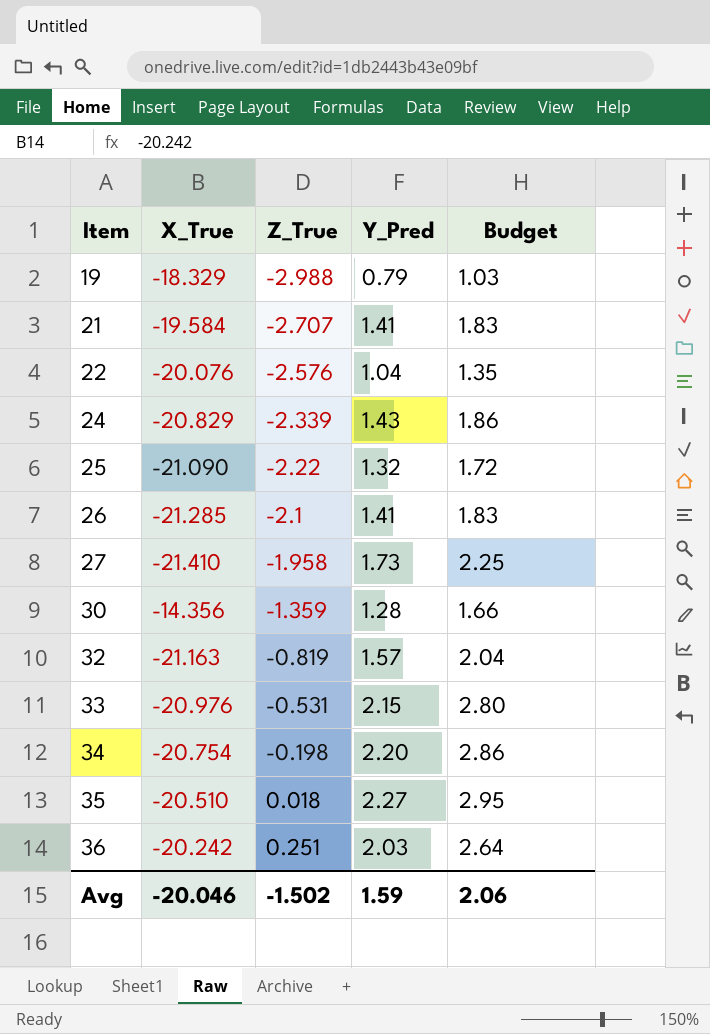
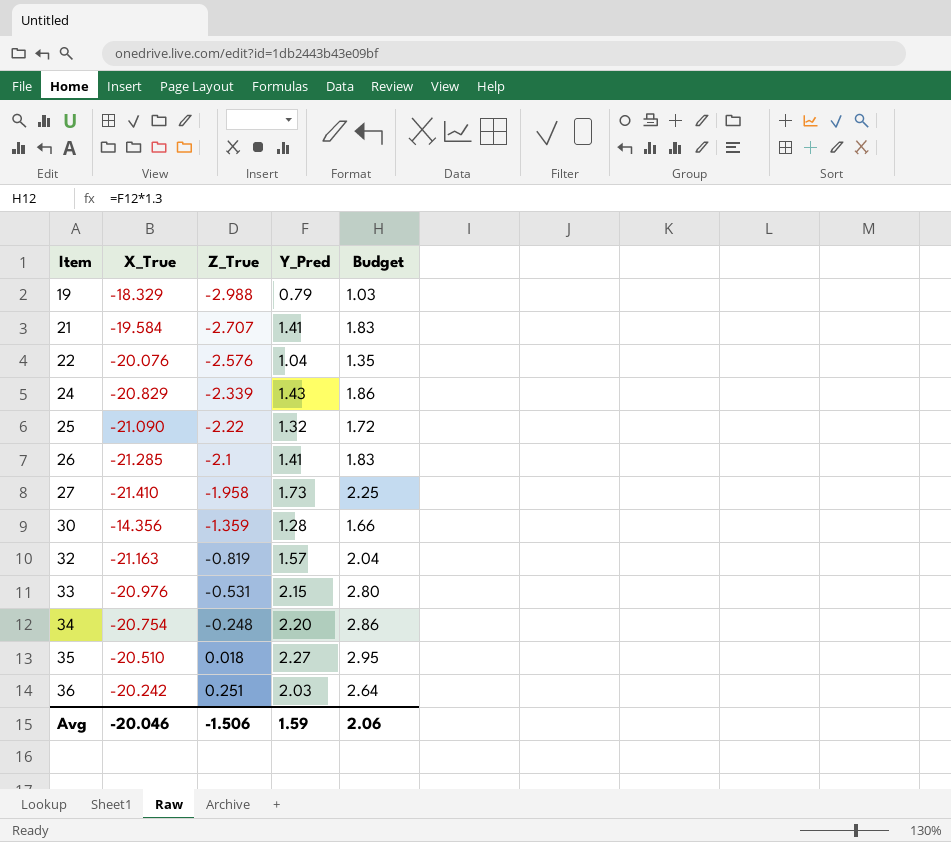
34 | Z_True: -0.198 -> -0.248
Avg | Z_True: -1.502 -> -1.506

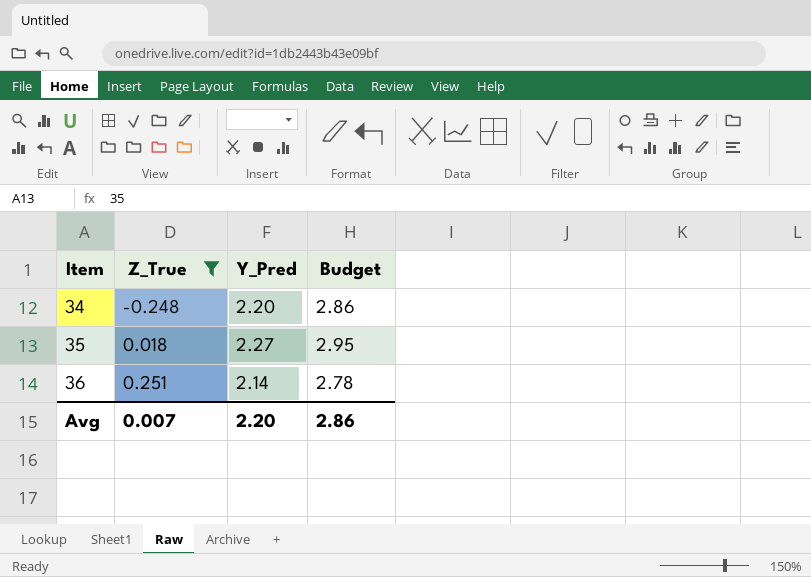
filter: none -> Z_True >= -0.248
column X_True | position: 2 -> none
36 | Y_Pred: 2.03 -> 2.14
36 | Budget: 2.64 -> 2.78
Avg | Z_True: -1.506 -> 0.007
Avg | Y_Pred: 1.59 -> 2.20
Avg | Budget: 2.06 -> 2.86

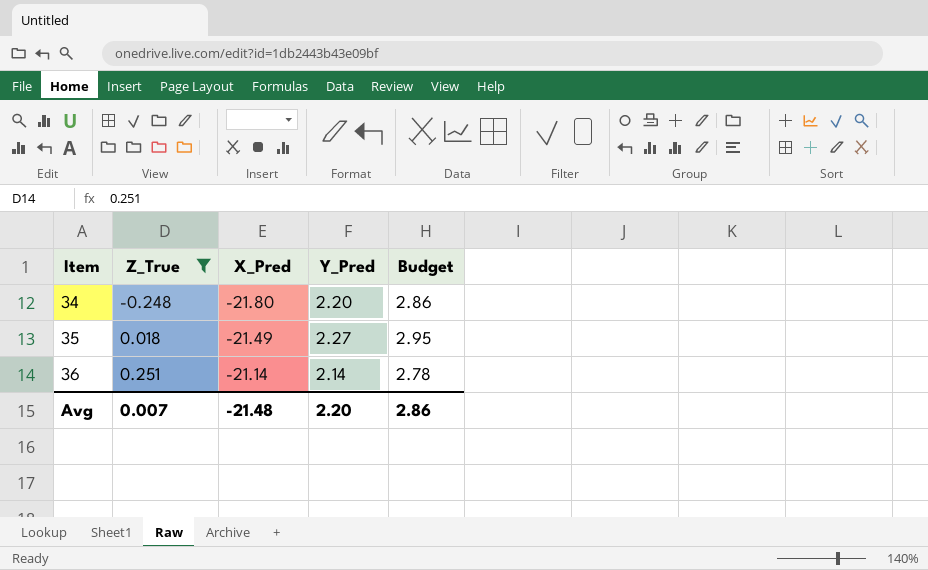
column X_Pred | position: none -> 3

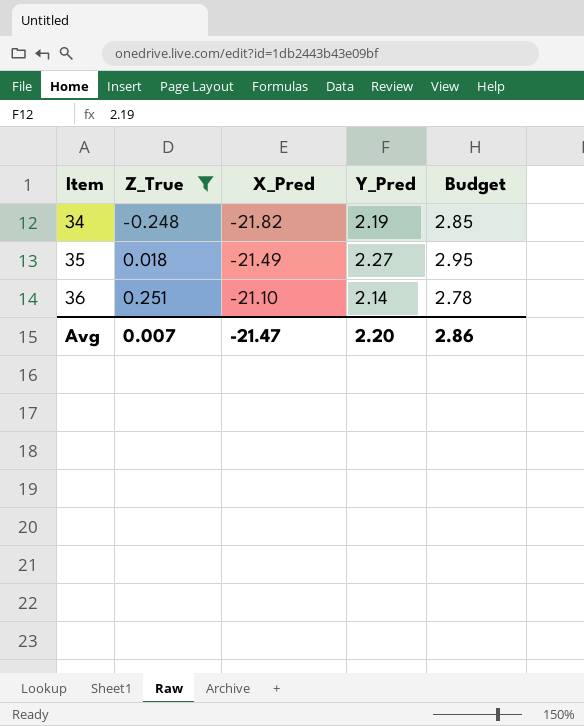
34 | X_Pred: -21.80 -> -21.82
34 | Y_Pred: 2.20 -> 2.19
34 | Budget: 2.86 -> 2.85
36 | X_Pred: -21.14 -> -21.10
Avg | X_Pred: -21.48 -> -21.47

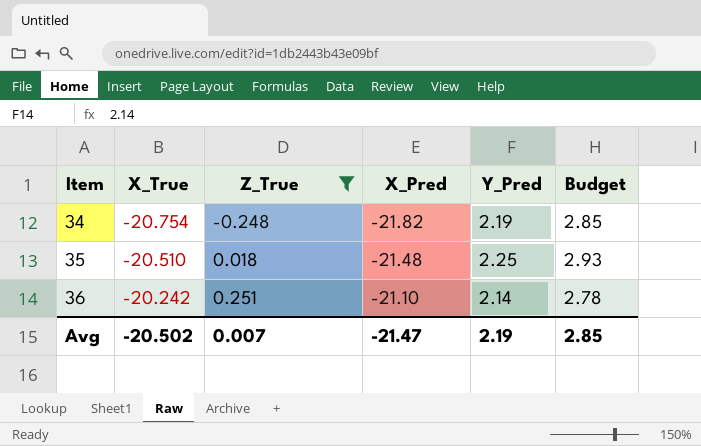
column X_True | position: none -> 2
35 | X_Pred: -21.49 -> -21.48
35 | Y_Pred: 2.27 -> 2.25
35 | Budget: 2.95 -> 2.93
Avg | Y_Pred: 2.20 -> 2.19
Avg | Budget: 2.86 -> 2.85

